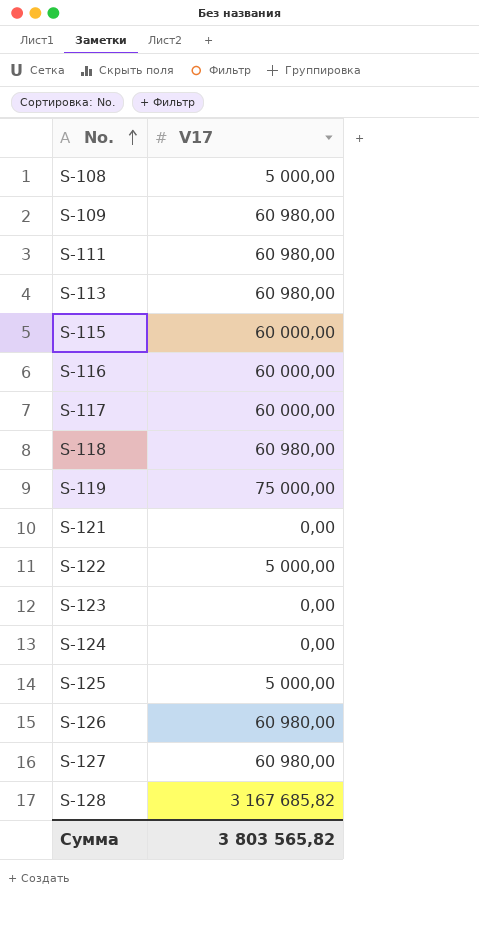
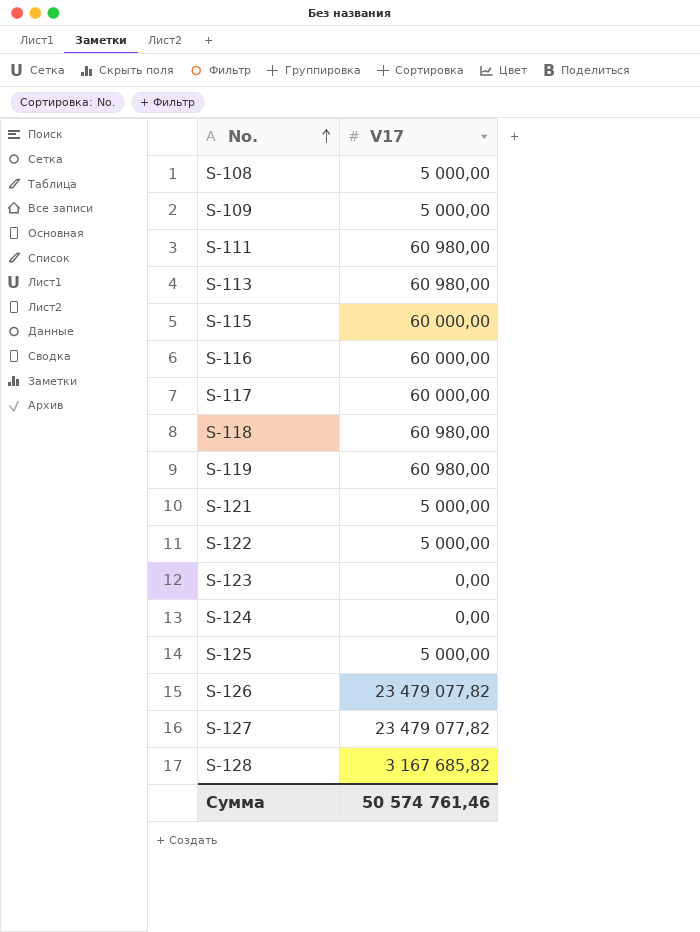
S-109 | V17: 60 980,00 -> 5 000,00
S-119 | V17: 75 000,00 -> 60 980,00
S-121 | V17: 0,00 -> 5 000,00
S-126 | V17: 60 980,00 -> 23 479 077,82
S-127 | V17: 60 980,00 -> 23 479 077,82
Сумма | V17: 3 803 565,82 -> 50 574 761,46

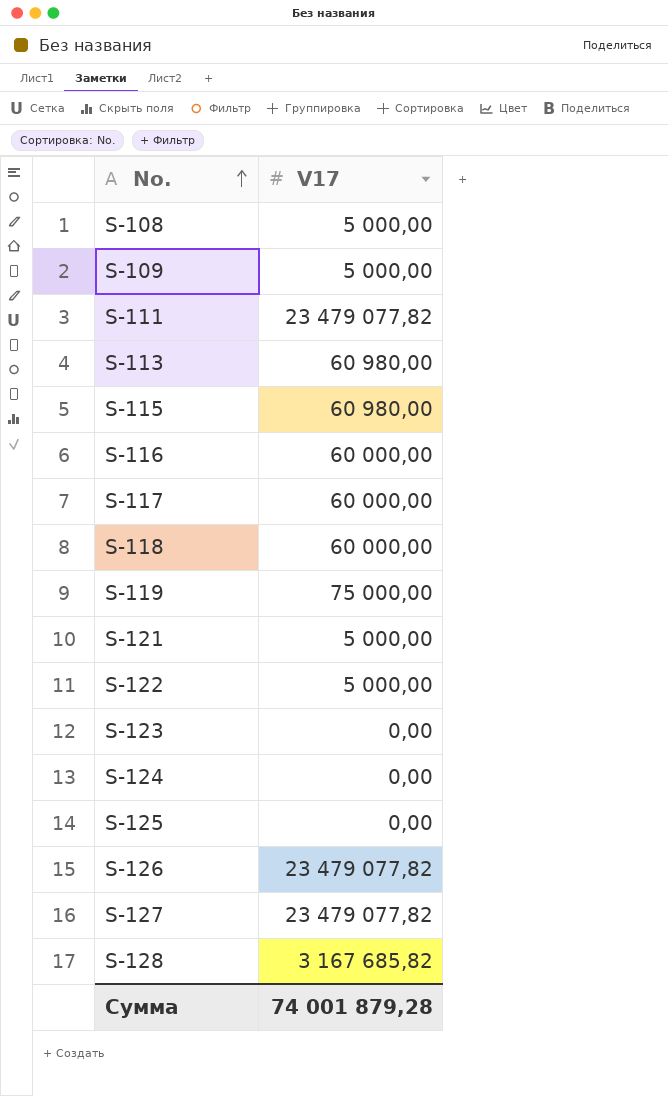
S-111 | V17: 60 980,00 -> 23 479 077,82
S-115 | V17: 60 000,00 -> 60 980,00
S-118 | V17: 60 980,00 -> 60 000,00
S-119 | V17: 60 980,00 -> 75 000,00
S-125 | V17: 5 000,00 -> 0,00
Сумма | V17: 50 574 761,46 -> 74 001 879,28

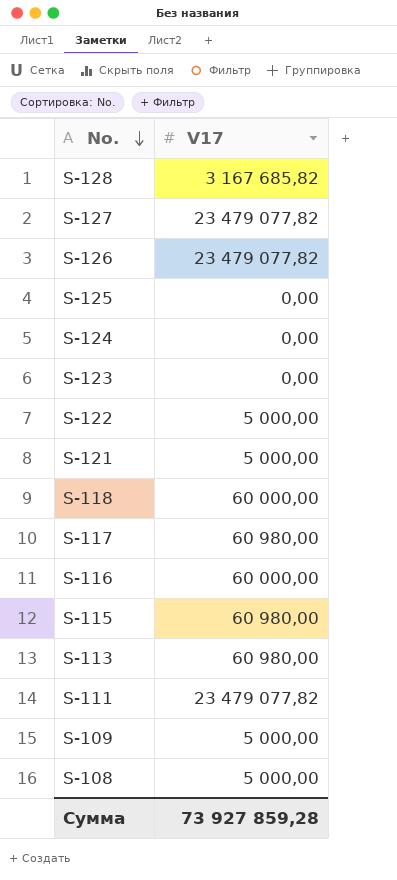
row order: No. ascending -> No. descending
row S-119: 75 000,00 -> none
S-117 | V17: 60 000,00 -> 60 980,00
Сумма | V17: 74 001 879,28 -> 73 927 859,28

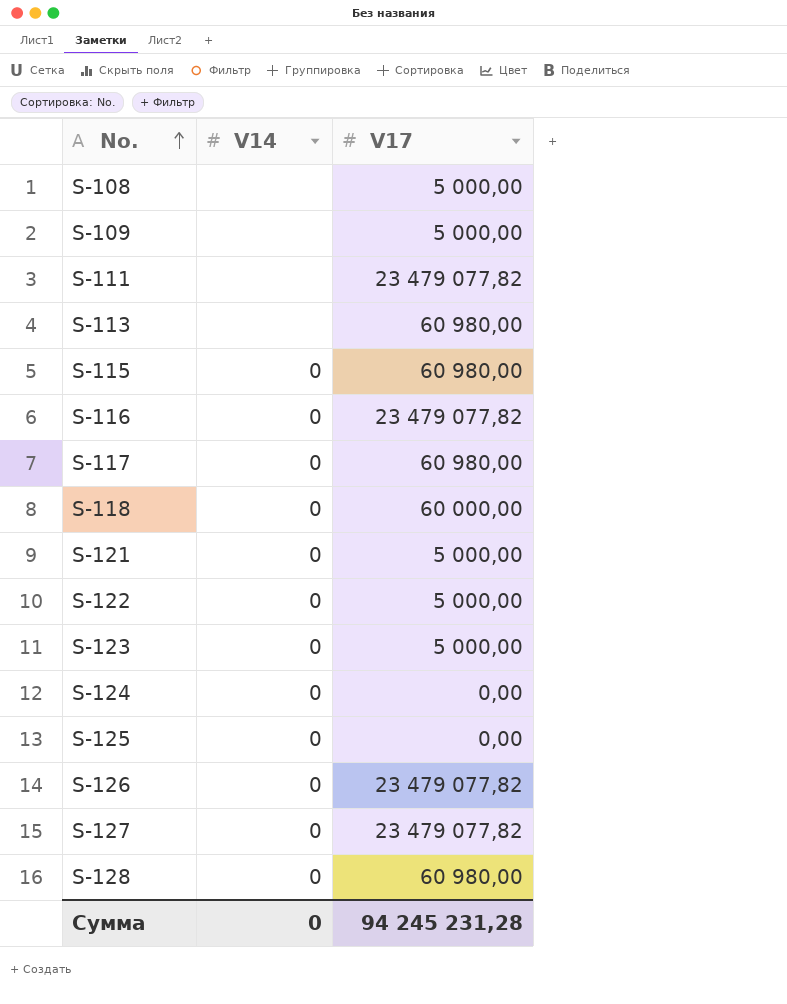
row order: No. descending -> No. ascending
column V14 | position: none -> 2
S-116 | V17: 60 000,00 -> 23 479 077,82
S-123 | V17: 0,00 -> 5 000,00
S-128 | V17: 3 167 685,82 -> 60 980,00
Сумма | V17: 73 927 859,28 -> 94 245 231,28

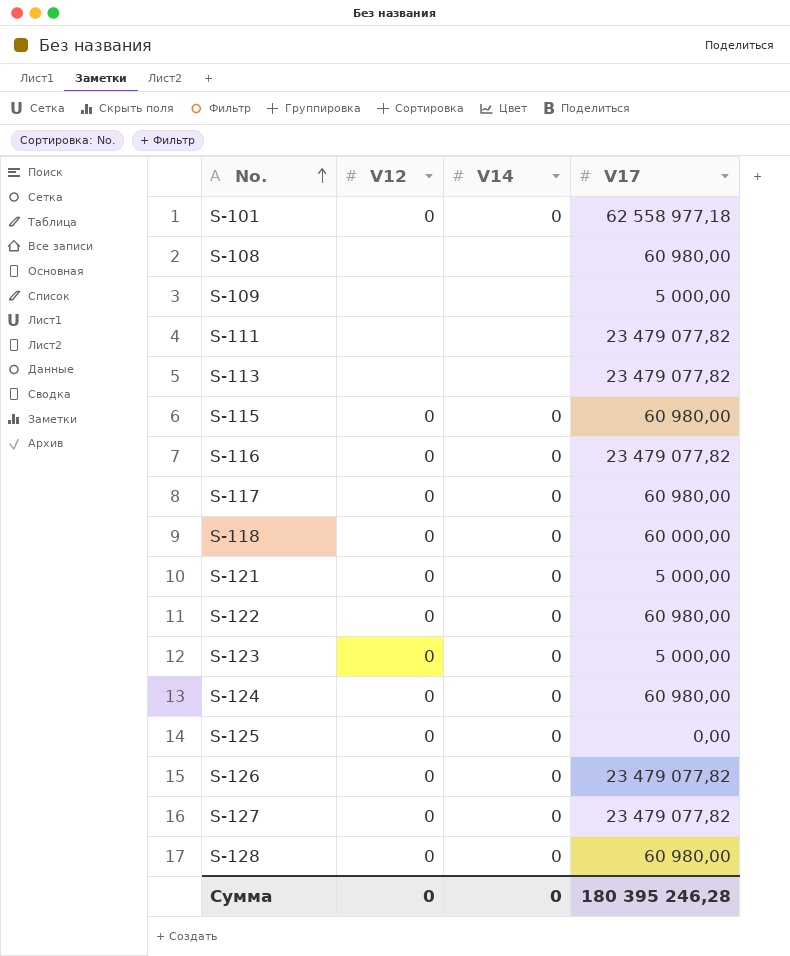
column V12 | position: none -> 2
row S-101: none -> 0 | 0 | 62 558 977,18
S-108 | V17: 5 000,00 -> 60 980,00
S-113 | V17: 60 980,00 -> 23 479 077,82
S-122 | V17: 5 000,00 -> 60 980,00
S-124 | V17: 0,00 -> 60 980,00
Сумма | V17: 94 245 231,28 -> 180 395 246,28

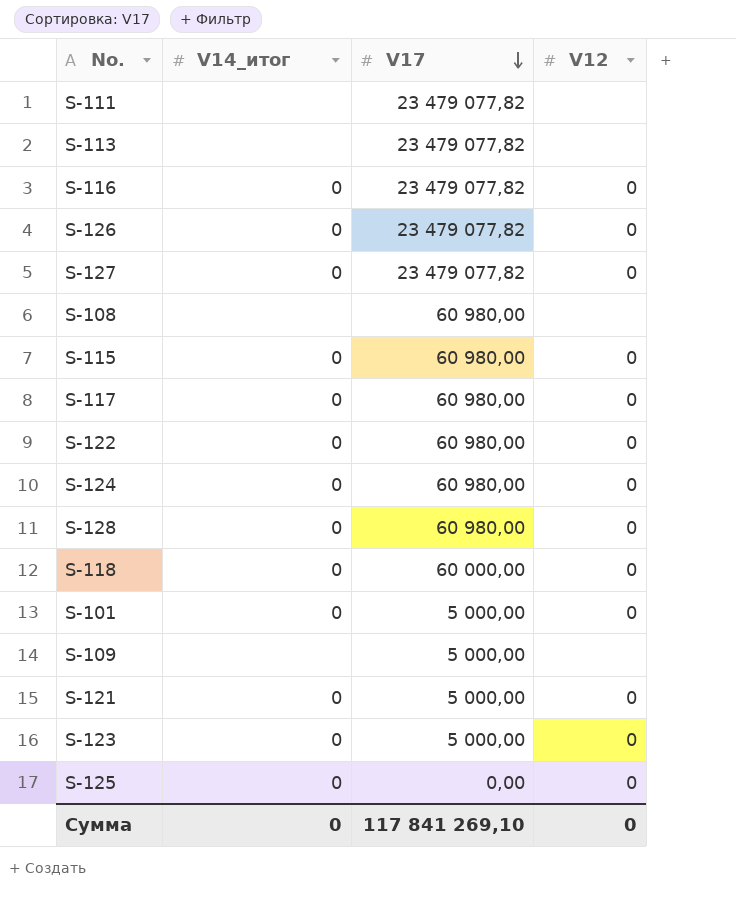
row order: No. ascending -> V17 descending
column name: V14 -> V14_итог
column V12 | position: 2 -> 4
S-101 | V17: 62 558 977,18 -> 5 000,00
Сумма | V17: 180 395 246,28 -> 117 841 269,10

